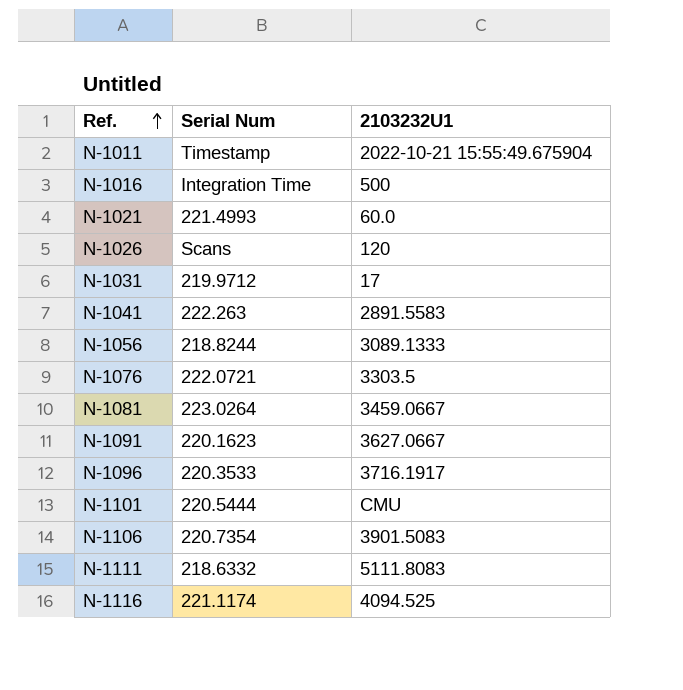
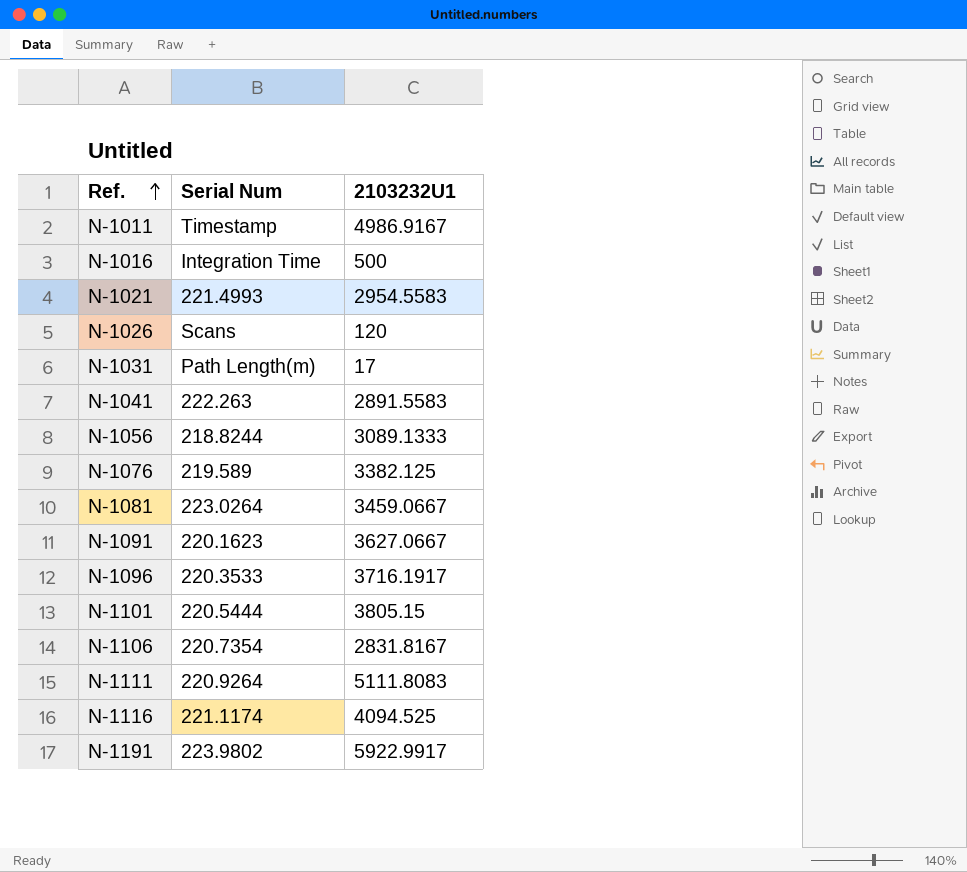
N-1011 | 2103232U1: 2022-10-21 15:55:49.675904 -> 4986.9167
N-1021 | 2103232U1: 60.0 -> 2954.5583
N-1031 | Serial Num: 219.9712 -> Path Length(m)
N-1076 | Serial Num: 222.0721 -> 219.589
N-1076 | 2103232U1: 3303.5 -> 3382.125
N-1101 | 2103232U1: CMU -> 3805.15
N-1106 | 2103232U1: 3901.5083 -> 2831.8167
N-1111 | Serial Num: 218.6332 -> 220.9264
row N-1191: none -> 223.9802 | 5922.9917

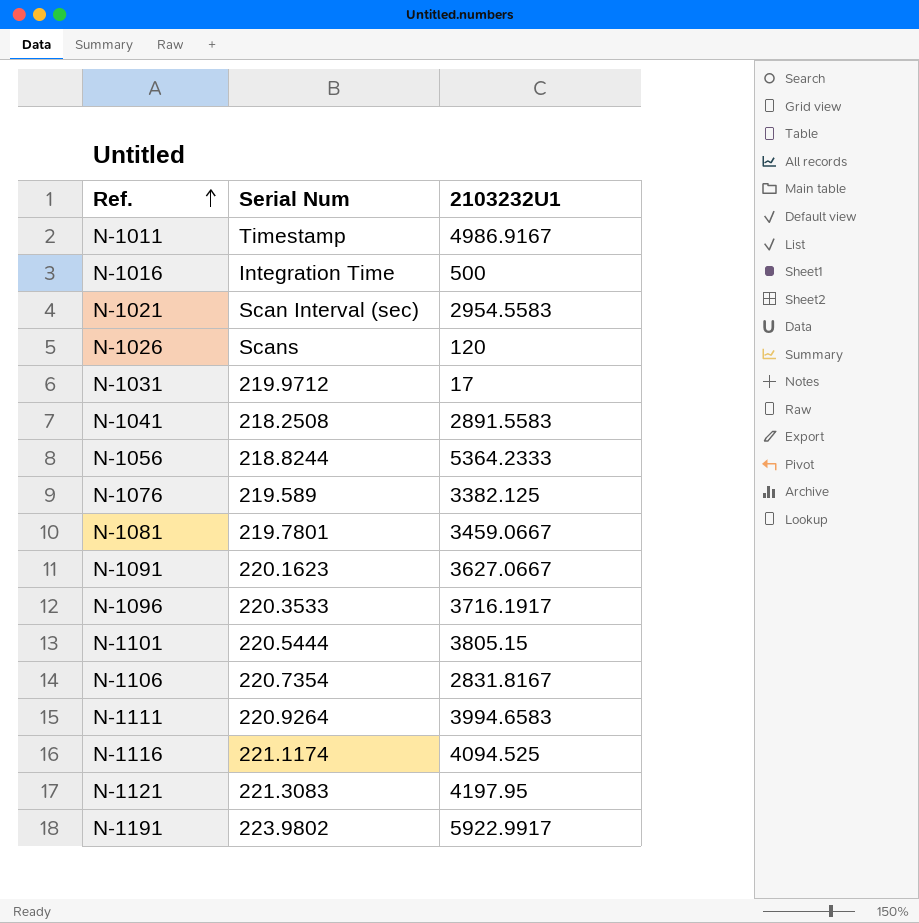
N-1021 | Serial Num: 221.4993 -> Scan Interval (sec)
N-1031 | Serial Num: Path Length(m) -> 219.9712
N-1041 | Serial Num: 222.263 -> 218.2508
N-1056 | 2103232U1: 3089.1333 -> 5364.2333
N-1081 | Serial Num: 223.0264 -> 219.7801
N-1111 | 2103232U1: 5111.8083 -> 3994.6583
row N-1121: none -> 221.3083 | 4197.95

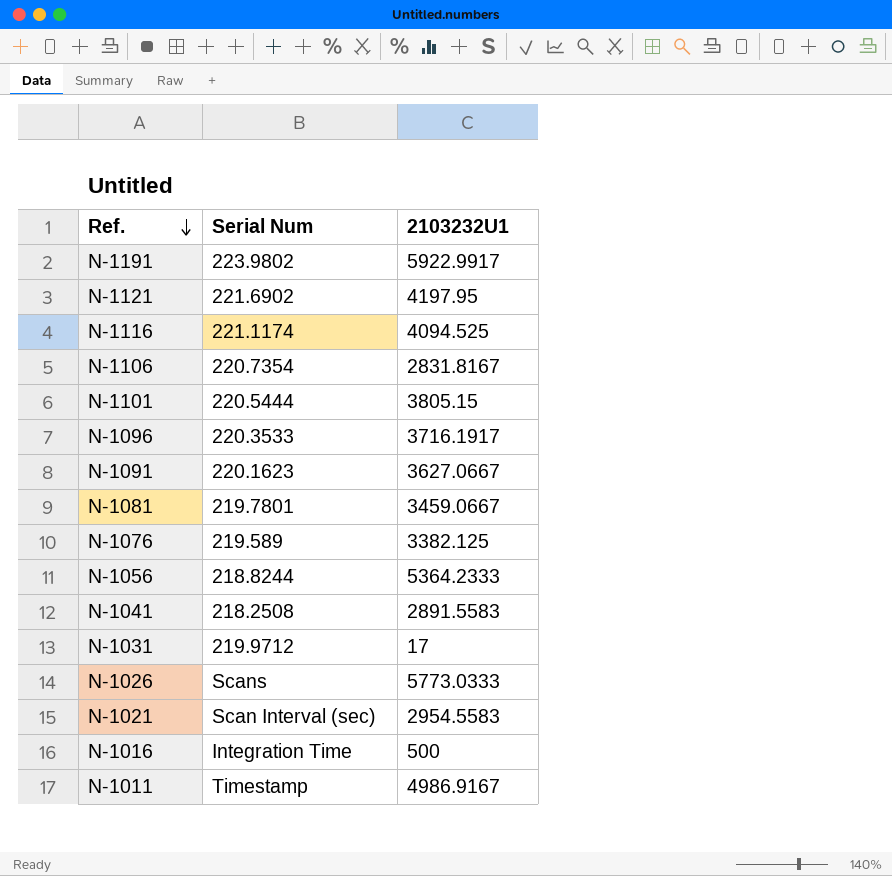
row order: Ref. ascending -> Ref. descending
row N-1111: 220.9264 | 3994.6583 -> none
N-1121 | Serial Num: 221.3083 -> 221.6902
N-1026 | 2103232U1: 120 -> 5773.0333

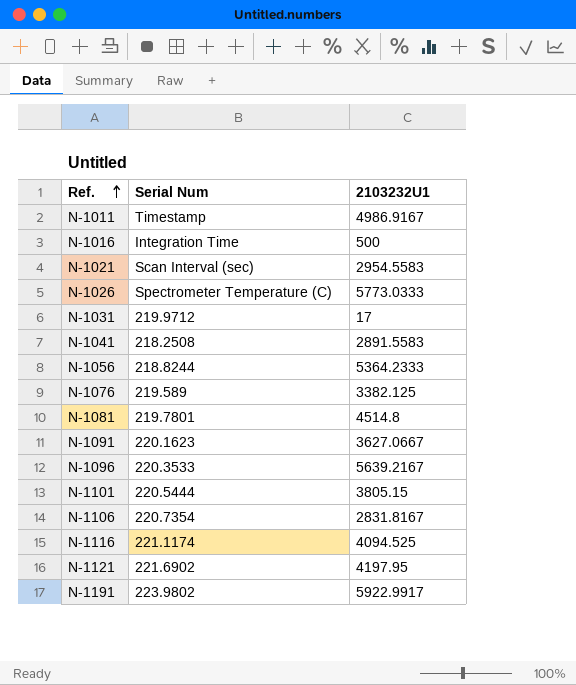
row order: Ref. descending -> Ref. ascending
N-1026 | Serial Num: Scans -> Spectrometer Temperature (C)
N-1081 | 2103232U1: 3459.0667 -> 4514.8
N-1096 | 2103232U1: 3716.1917 -> 5639.2167

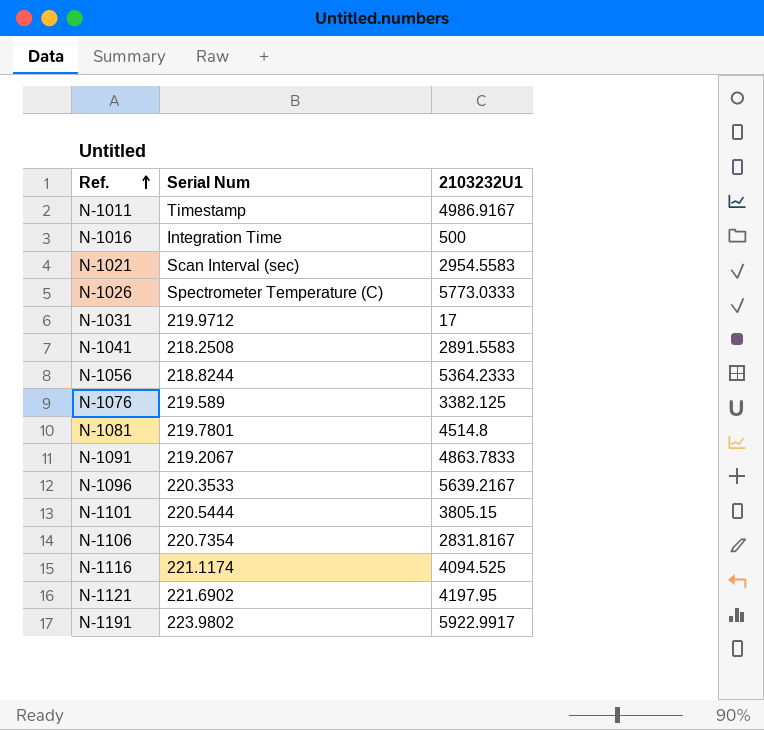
N-1091 | Serial Num: 220.1623 -> 219.2067
N-1091 | 2103232U1: 3627.0667 -> 4863.7833

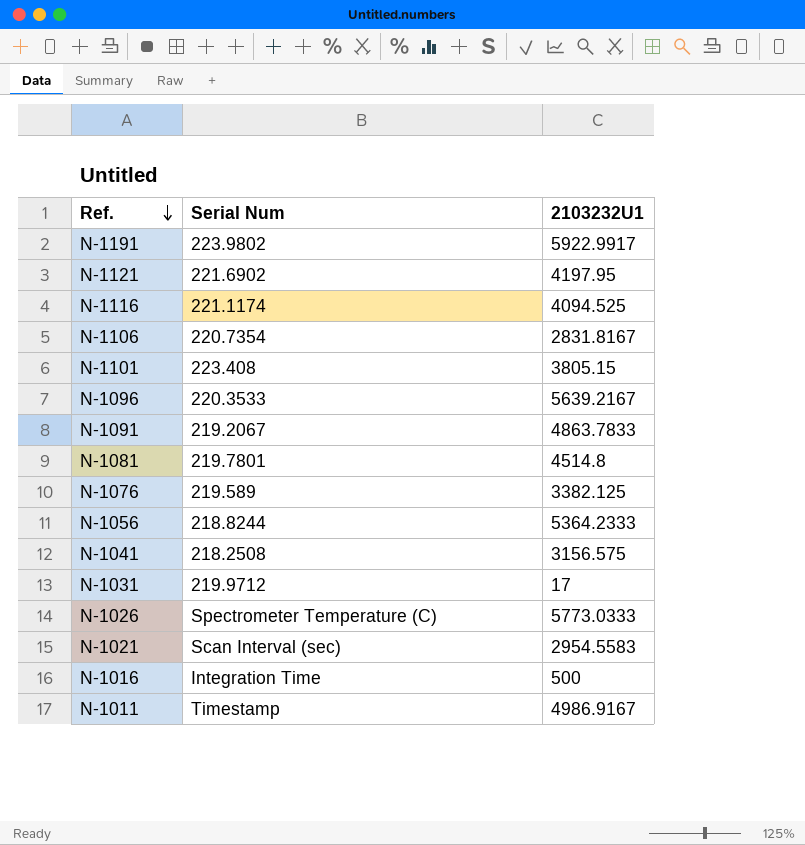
row order: Ref. ascending -> Ref. descending
N-1101 | Serial Num: 220.5444 -> 223.408
N-1041 | 2103232U1: 2891.5583 -> 3156.575

